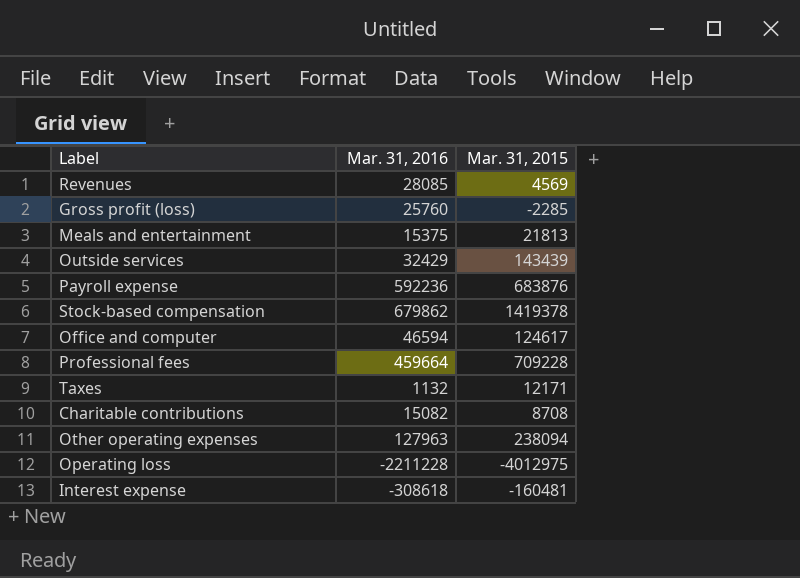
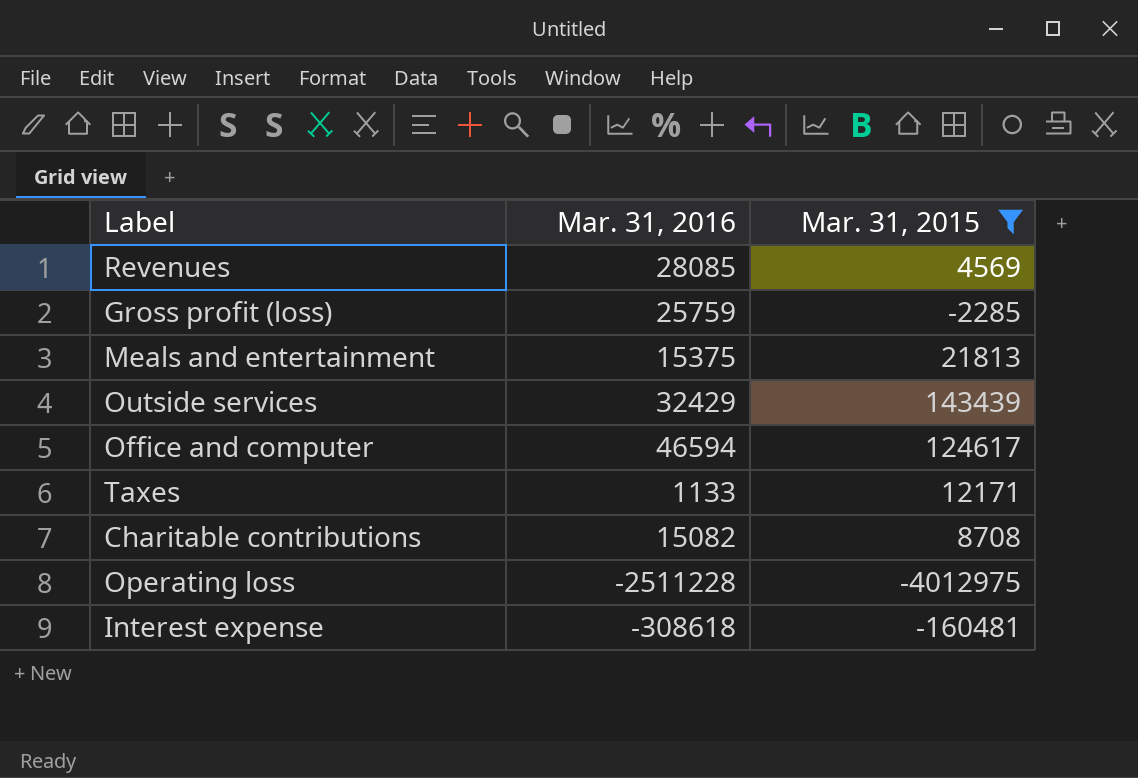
filter: none -> Mar. 31, 2015 <= 143439
Gross profit (loss) | Mar. 31, 2016: 25760 -> 25759
Taxes | Mar. 31, 2016: 1132 -> 1133
Operating loss | Mar. 31, 2016: -2211228 -> -2511228

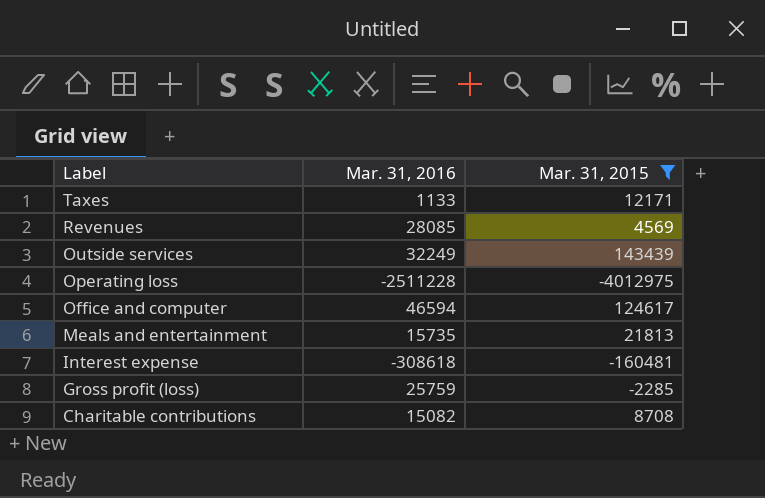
row order: none -> Label descending
Outside services | Mar. 31, 2016: 32429 -> 32249
Meals and entertainment | Mar. 31, 2016: 15375 -> 15735

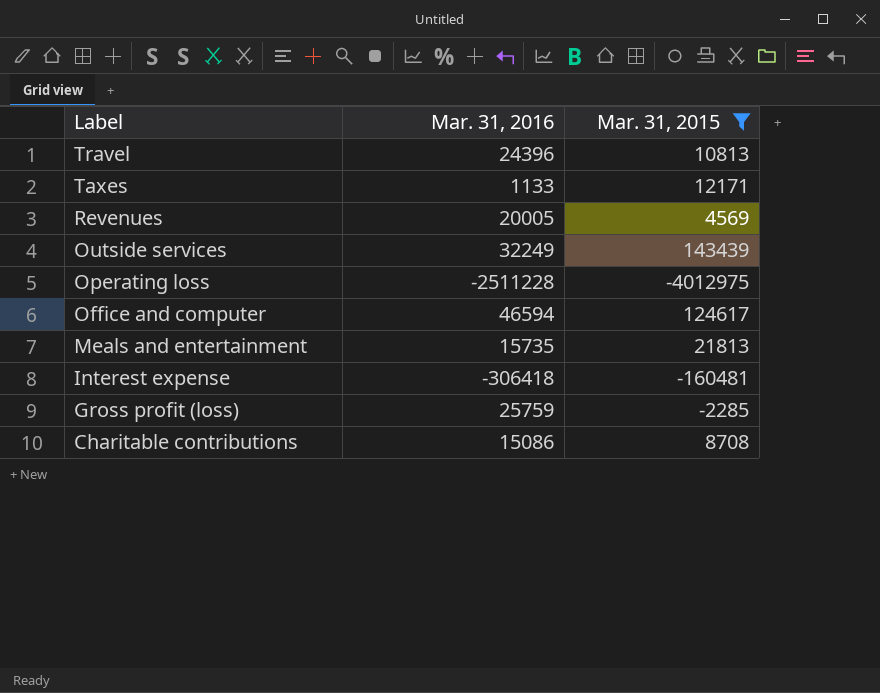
row Travel: none -> 24396 | 10813
Revenues | Mar. 31, 2016: 28085 -> 20005
Interest expense | Mar. 31, 2016: -308618 -> -306418
Charitable contributions | Mar. 31, 2016: 15082 -> 15086

